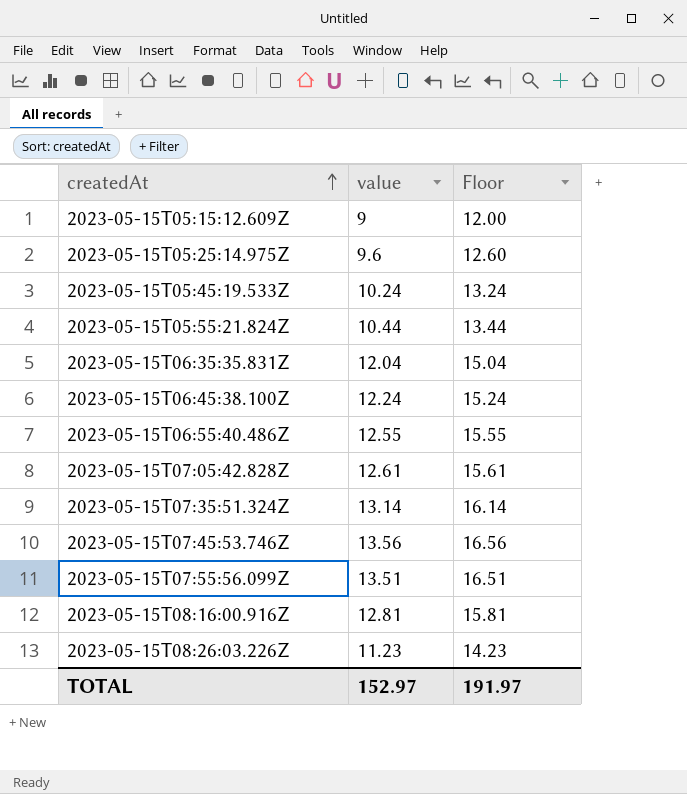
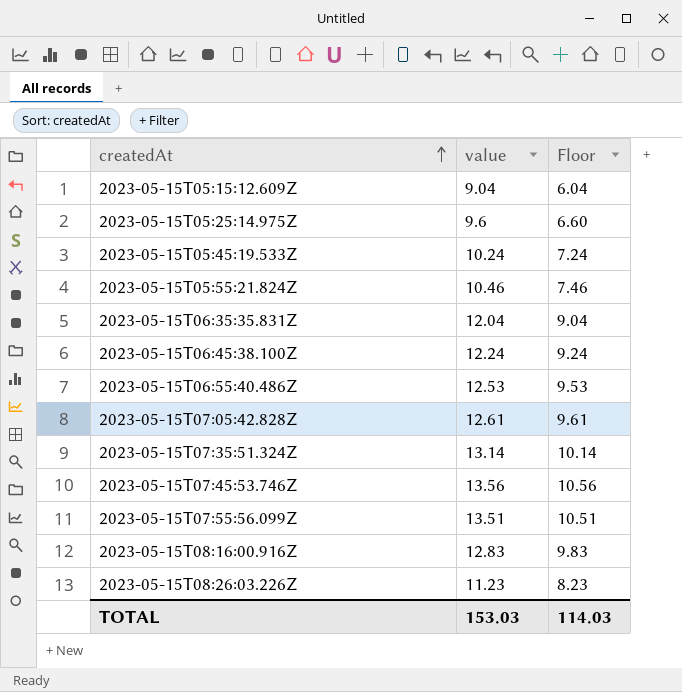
column Floor | formula: [value] + 3 -> [value] - 3
2023-05-15T05:15:12.609Z | value: 9 -> 9.04
2023-05-15T05:55:21.824Z | value: 10.44 -> 10.46
2023-05-15T06:55:40.486Z | value: 12.55 -> 12.53
2023-05-15T08:16:00.916Z | value: 12.81 -> 12.83
TOTAL | value: 152.97 -> 153.03
TOTAL | Floor: 191.97 -> 114.03

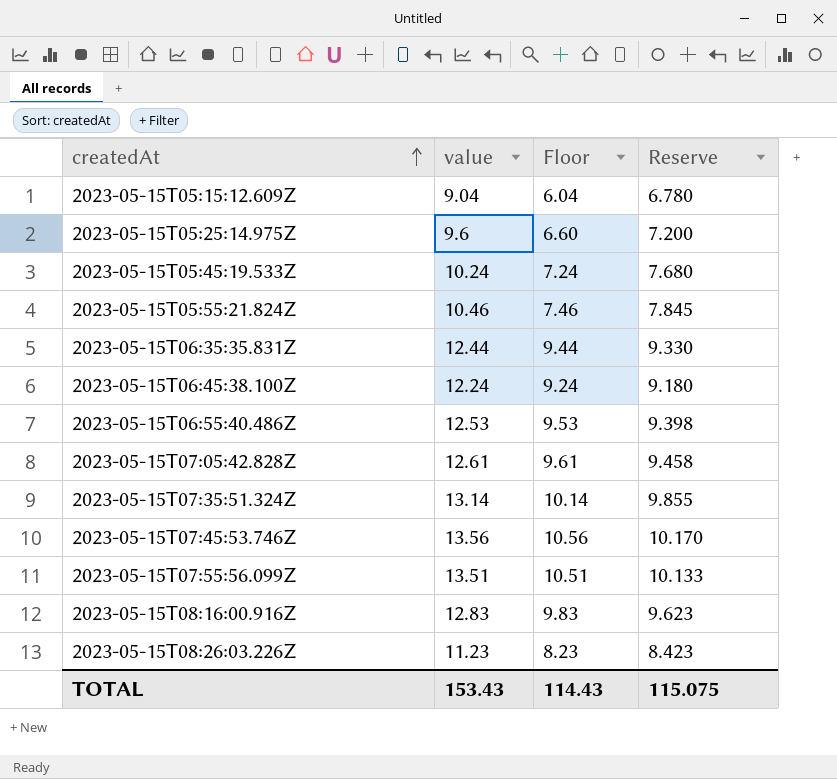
column Reserve | formula: none -> [value] * 0.75
2023-05-15T06:35:35.831Z | value: 12.04 -> 12.44
2023-05-15T06:35:35.831Z | Floor: 9.04 -> 9.44
TOTAL | value: 153.03 -> 153.43
TOTAL | Floor: 114.03 -> 114.43

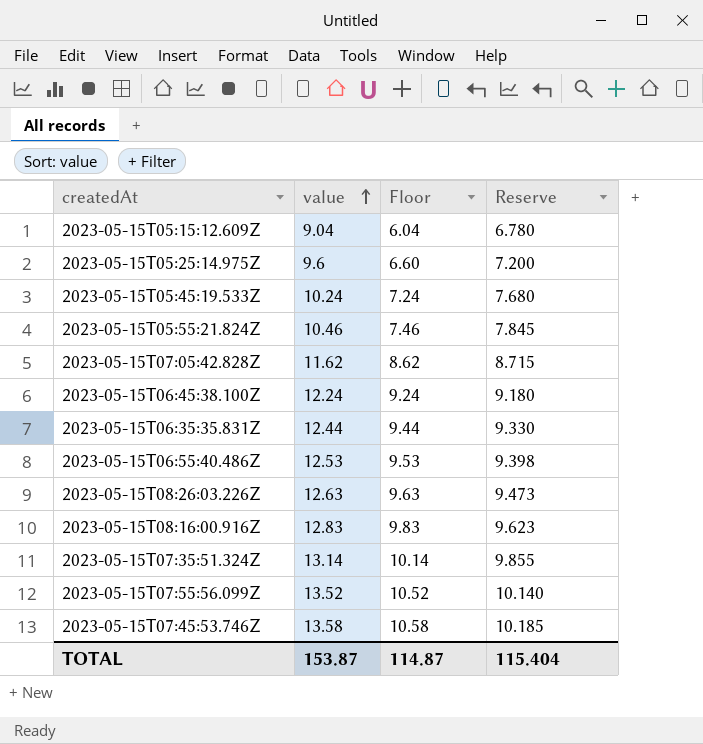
row order: createdAt ascending -> value ascending
2023-05-15T07:05:42.828Z | value: 12.61 -> 11.62
2023-05-15T07:05:42.828Z | Floor: 9.61 -> 8.62
2023-05-15T07:05:42.828Z | Reserve: 9.458 -> 8.715
2023-05-15T08:26:03.226Z | value: 11.23 -> 12.63
2023-05-15T08:26:03.226Z | Floor: 8.23 -> 9.63
2023-05-15T08:26:03.226Z | Reserve: 8.423 -> 9.473
2023-05-15T07:55:56.099Z | value: 13.51 -> 13.52
2023-05-15T07:55:56.099Z | Floor: 10.51 -> 10.52
2023-05-15T07:55:56.099Z | Reserve: 10.133 -> 10.140
2023-05-15T07:45:53.746Z | value: 13.56 -> 13.58
2023-05-15T07:45:53.746Z | Floor: 10.56 -> 10.58
2023-05-15T07:45:53.746Z | Reserve: 10.170 -> 10.185
TOTAL | value: 153.43 -> 153.87
TOTAL | Floor: 114.43 -> 114.87
TOTAL | Reserve: 115.075 -> 115.404

